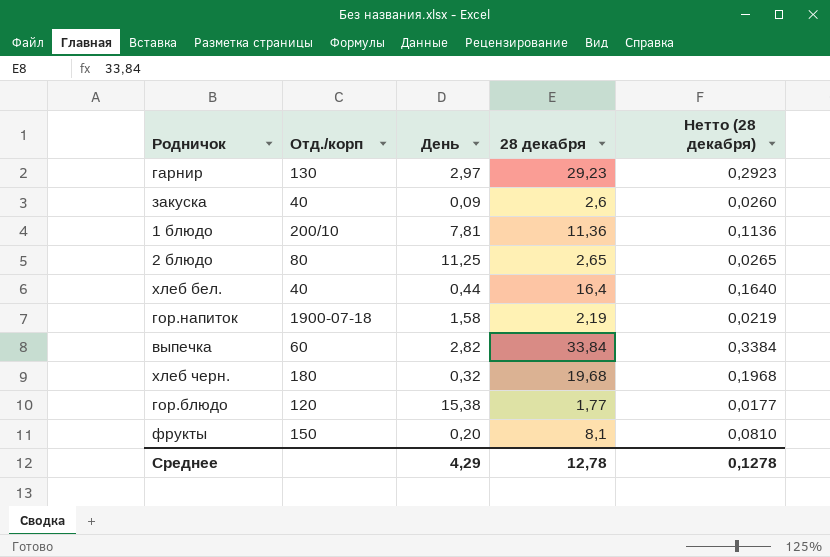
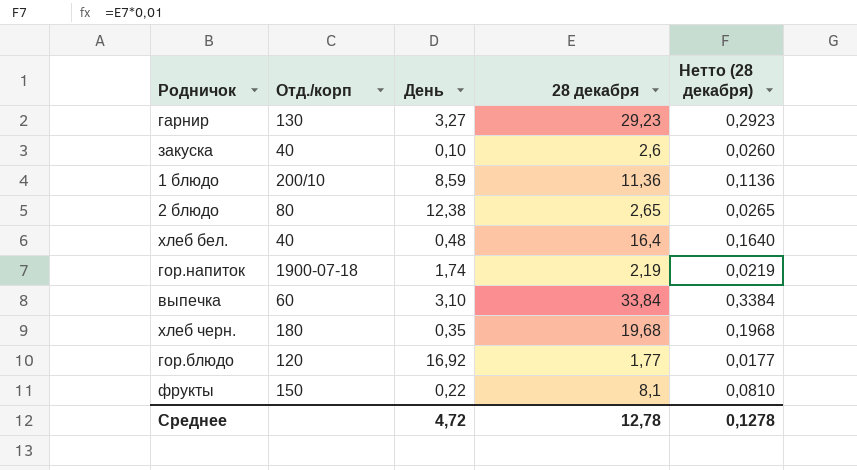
гарнир | День: 2,97 -> 3,27
закуска | День: 0,09 -> 0,10
1 блюдо | День: 7,81 -> 8,59
2 блюдо | День: 11,25 -> 12,38
хлеб бел. | День: 0,44 -> 0,48
гор.напиток | День: 1,58 -> 1,74
выпечка | День: 2,82 -> 3,10
хлеб черн. | День: 0,32 -> 0,35
гор.блюдо | День: 15,38 -> 16,92
фрукты | День: 0,20 -> 0,22
Среднее | День: 4,29 -> 4,72

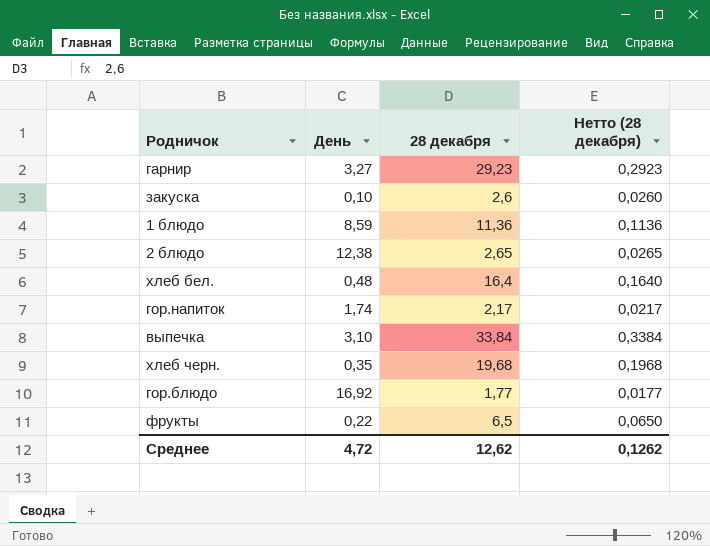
column Отд./корп | position: 2 -> none
гор.напиток | 28 декабря: 2,19 -> 2,17
гор.напиток | Нетто (28 декабря): 0,0219 -> 0,0217
фрукты | 28 декабря: 8,1 -> 6,5
фрукты | Нетто (28 декабря): 0,0810 -> 0,0650
Среднее | 28 декабря: 12,78 -> 12,62
Среднее | Нетто (28 декабря): 0,1278 -> 0,1262

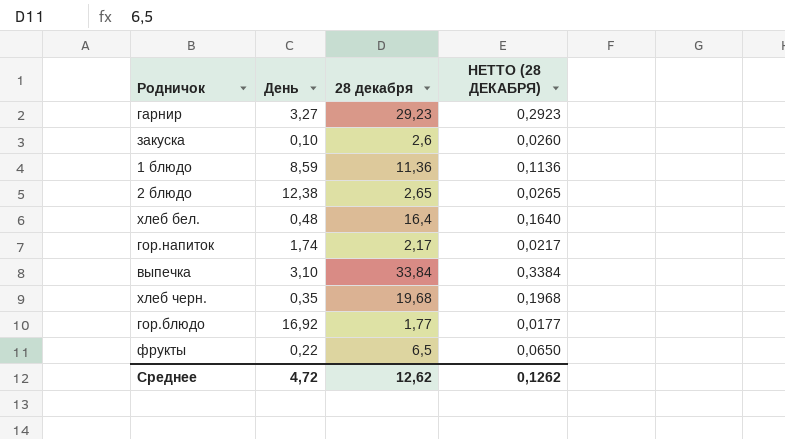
column name: Нетто (28 декабря) -> НЕТТО (28 ДЕКАБРЯ)

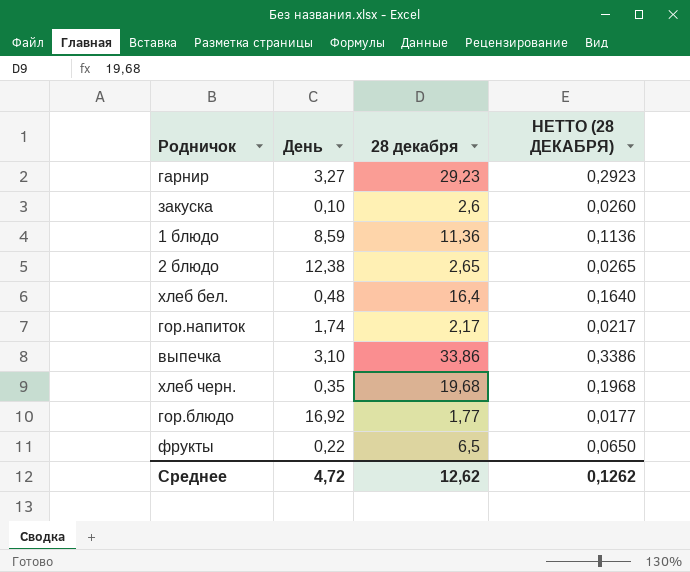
выпечка | 28 декабря: 33,84 -> 33,86
выпечка | НЕТТО (28 ДЕКАБРЯ): 0,3384 -> 0,3386

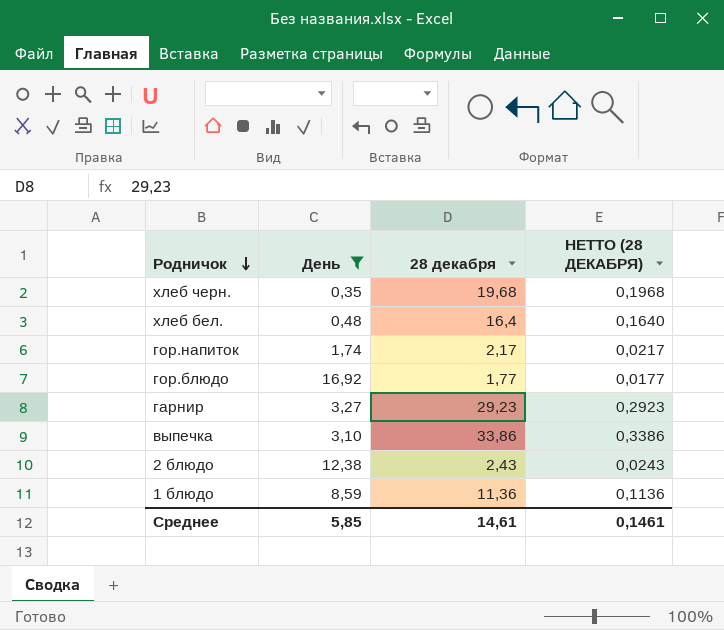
filter: none -> День >= 0,35
row order: none -> Родничок descending
2 блюдо | 28 декабря: 2,65 -> 2,43
2 блюдо | НЕТТО (28 ДЕКАБРЯ): 0,0265 -> 0,0243
Среднее | День: 4,72 -> 5,85
Среднее | 28 декабря: 12,62 -> 14,61
Среднее | НЕТТО (28 ДЕКАБРЯ): 0,1262 -> 0,1461

